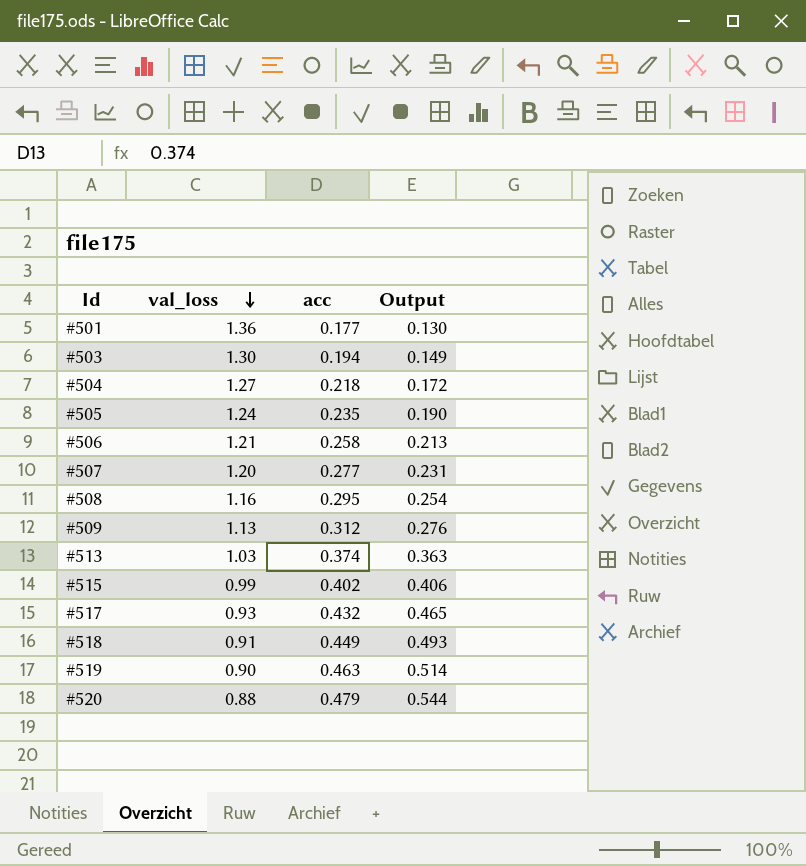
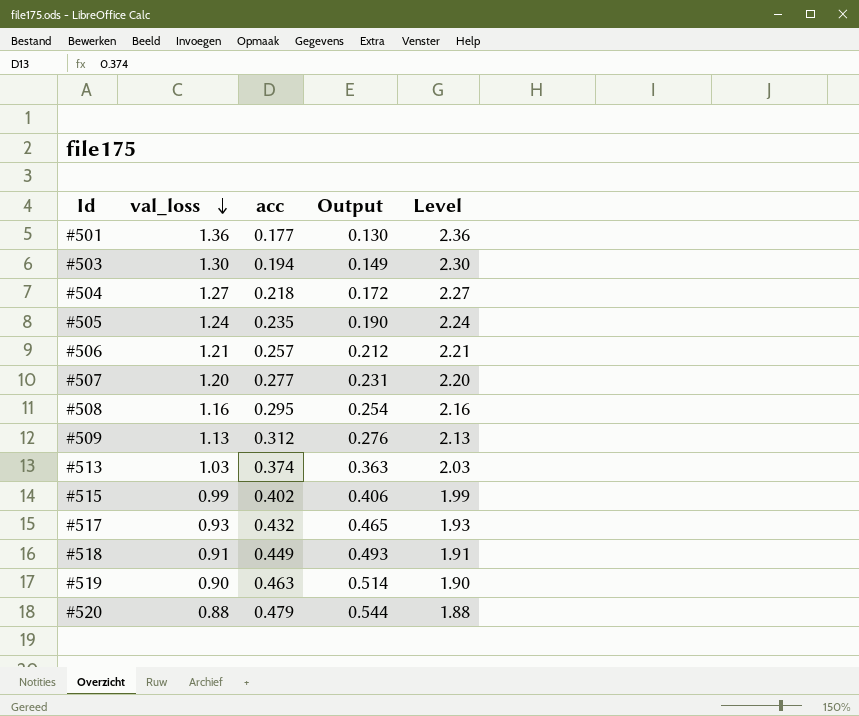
column Level | formula: none -> [val_loss] + 1
#506 | acc: 0.258 -> 0.257
#506 | Output: 0.213 -> 0.212

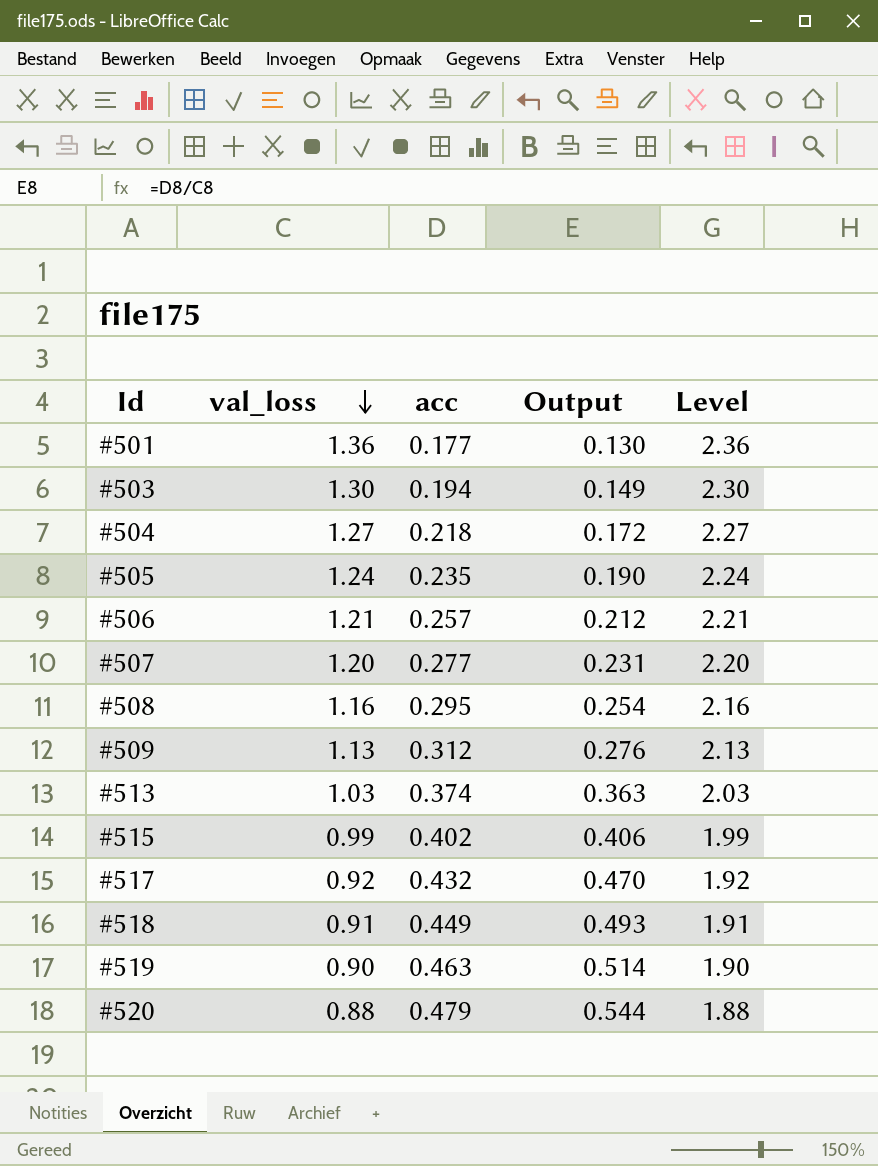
#517 | val_loss: 0.93 -> 0.92
#517 | Output: 0.465 -> 0.470
#517 | Level: 1.93 -> 1.92

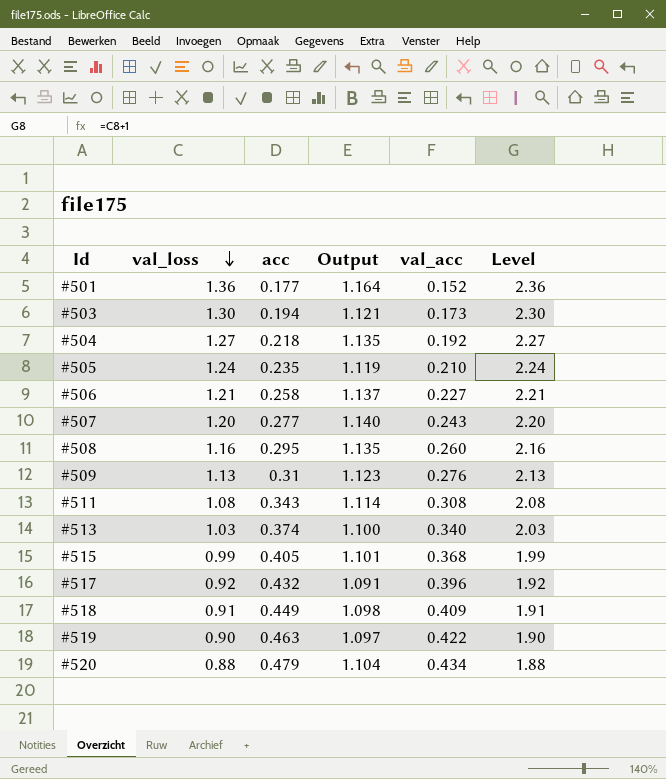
column Output | formula: [acc] / [val_loss] -> [acc] / [val_acc]
column val_acc | position: none -> 5
#506 | acc: 0.257 -> 0.258
#509 | acc: 0.312 -> 0.31
row #511: none -> 1.08 | 0.343 | 1.114 | 0.308 | 2.08
#515 | acc: 0.402 -> 0.405

